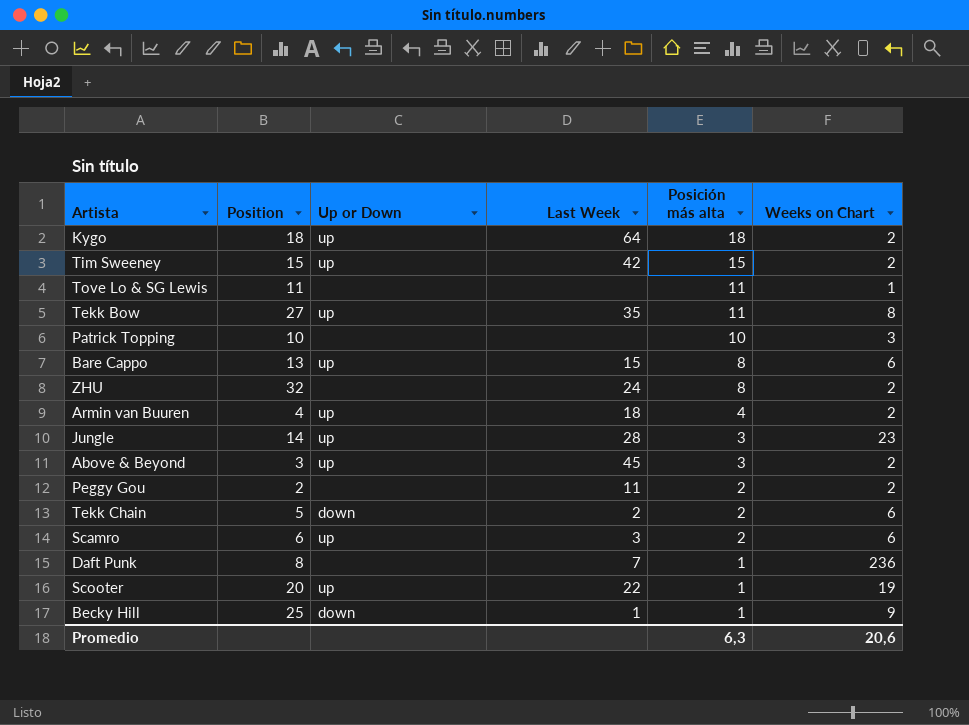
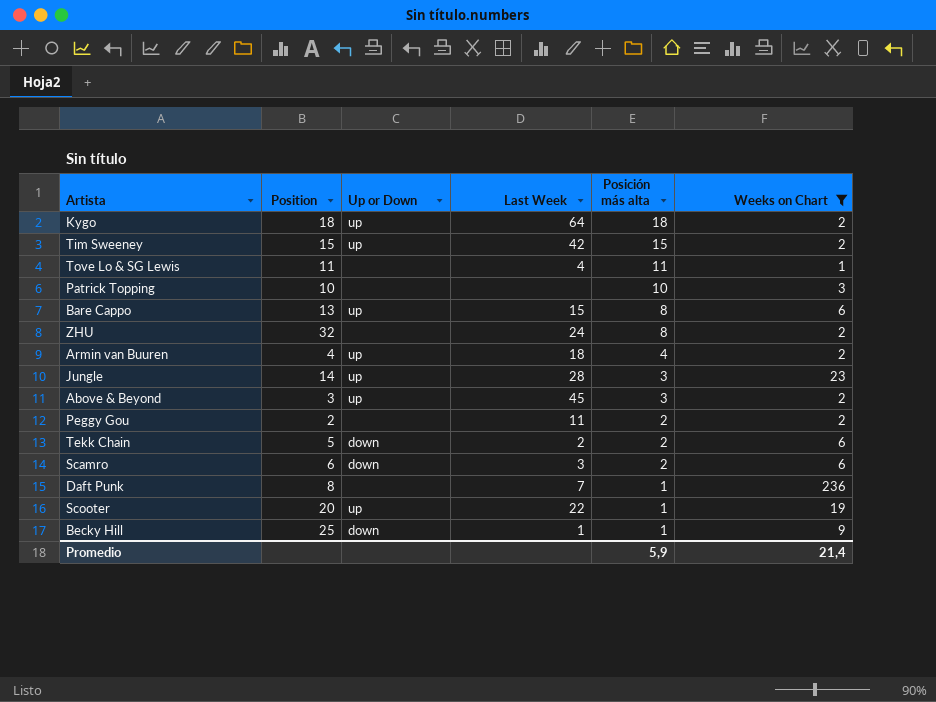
filter: none -> Weeks on Chart != 8
Tove Lo & SG Lewis | Last Week: none -> 4
Scamro | Up or Down: up -> down
Promedio | Posición más alta: 6,3 -> 5,9
Promedio | Weeks on Chart: 20,6 -> 21,4

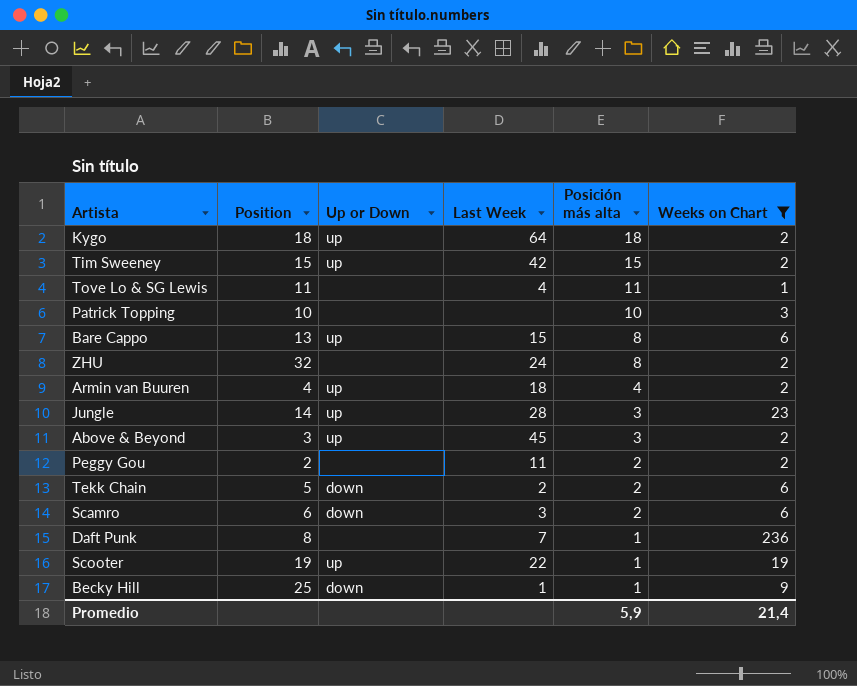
Scooter | Position: 20 -> 19

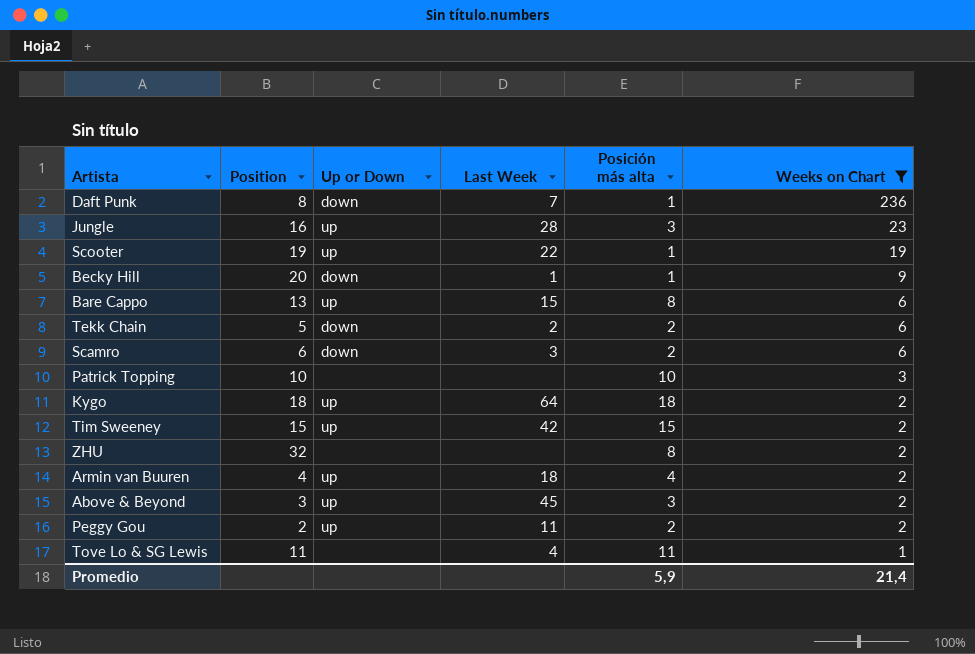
row order: Posición más alta descending -> Weeks on Chart descending
Daft Punk | Up or Down: none -> down
Jungle | Position: 14 -> 16
Becky Hill | Position: 25 -> 20
ZHU | Last Week: 24 -> none
Peggy Gou | Up or Down: none -> up

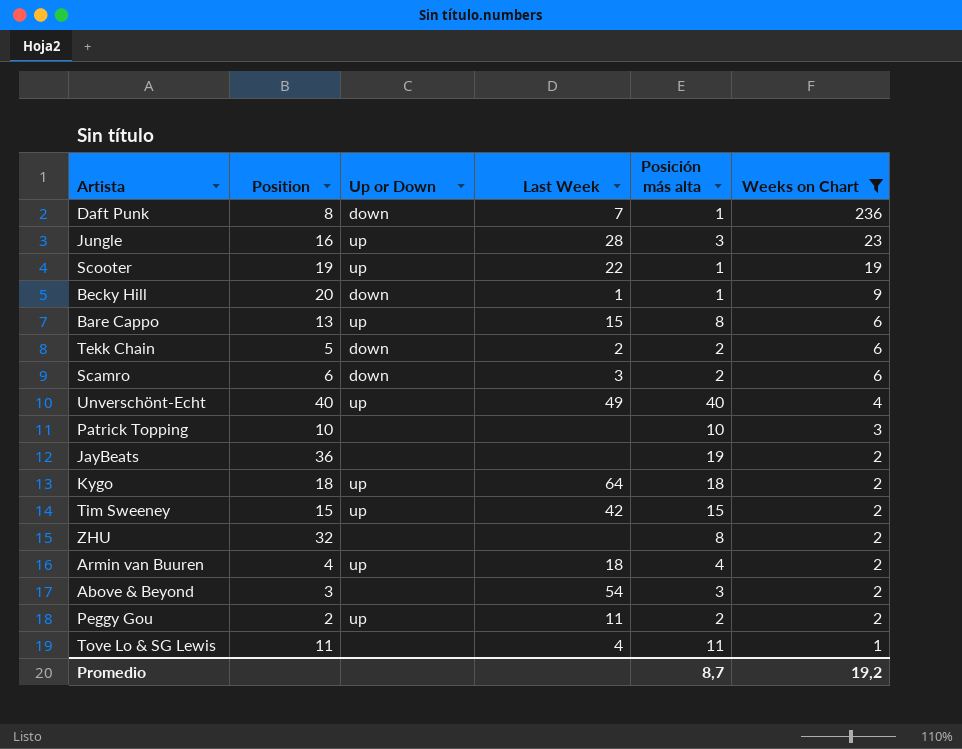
row Unverschönt-Echt: none -> 40 | up | 49 | 40 | 4
row JayBeats: none -> 36 | none | none | 19 | 2
Above & Beyond | Up or Down: up -> none
Above & Beyond | Last Week: 45 -> 54
Promedio | Posición más alta: 5,9 -> 8,7
Promedio | Weeks on Chart: 21,4 -> 19,2

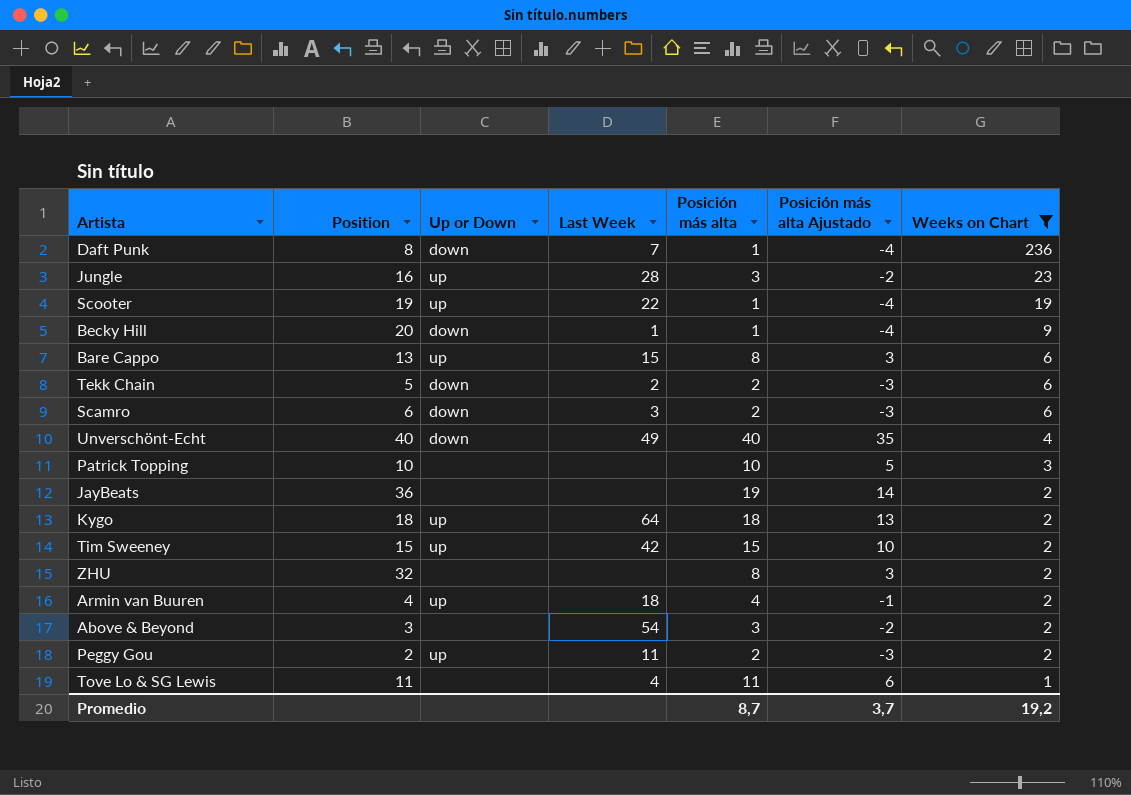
column Posición más alta Ajustado | formula: none -> [Posición más alta] - 5
Unverschönt-Echt | Up or Down: up -> down

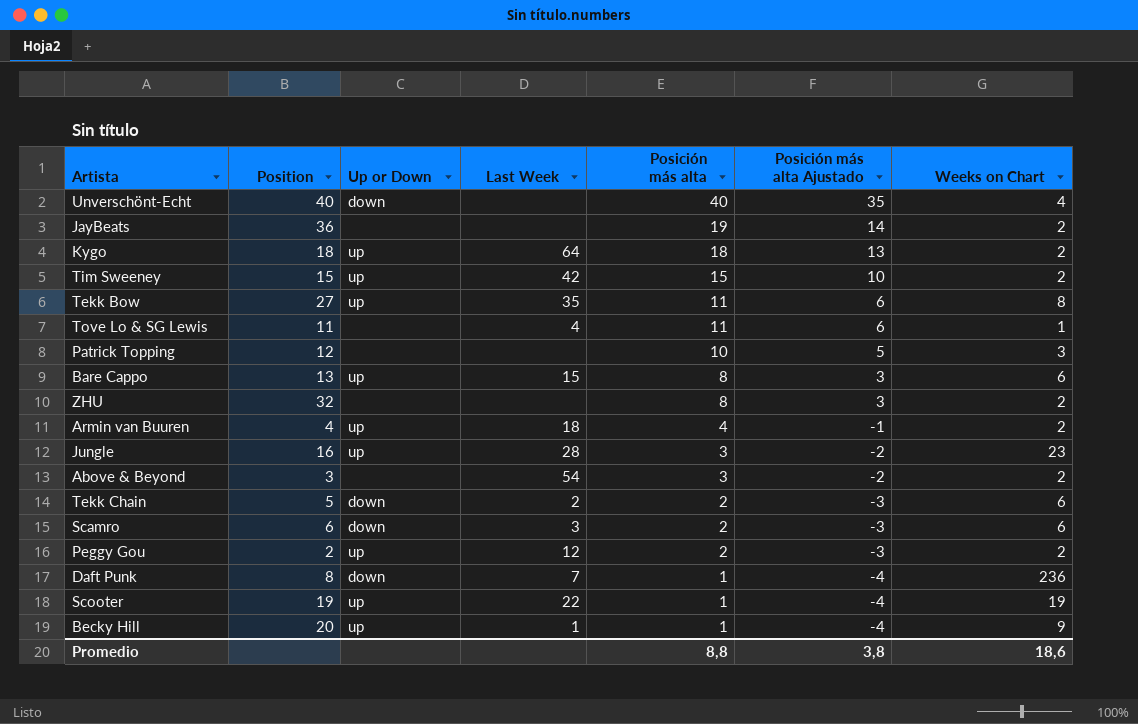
filter: Weeks on Chart != 8 -> none
row order: Weeks on Chart descending -> Posición más alta descending
Unverschönt-Echt | Last Week: 49 -> none
Patrick Topping | Position: 10 -> 12
Peggy Gou | Last Week: 11 -> 12
Becky Hill | Up or Down: down -> up
Promedio | Posición más alta: 8,7 -> 8,8
Promedio | Posición más alta Ajustado: 3,7 -> 3,8
Promedio | Weeks on Chart: 19,2 -> 18,6

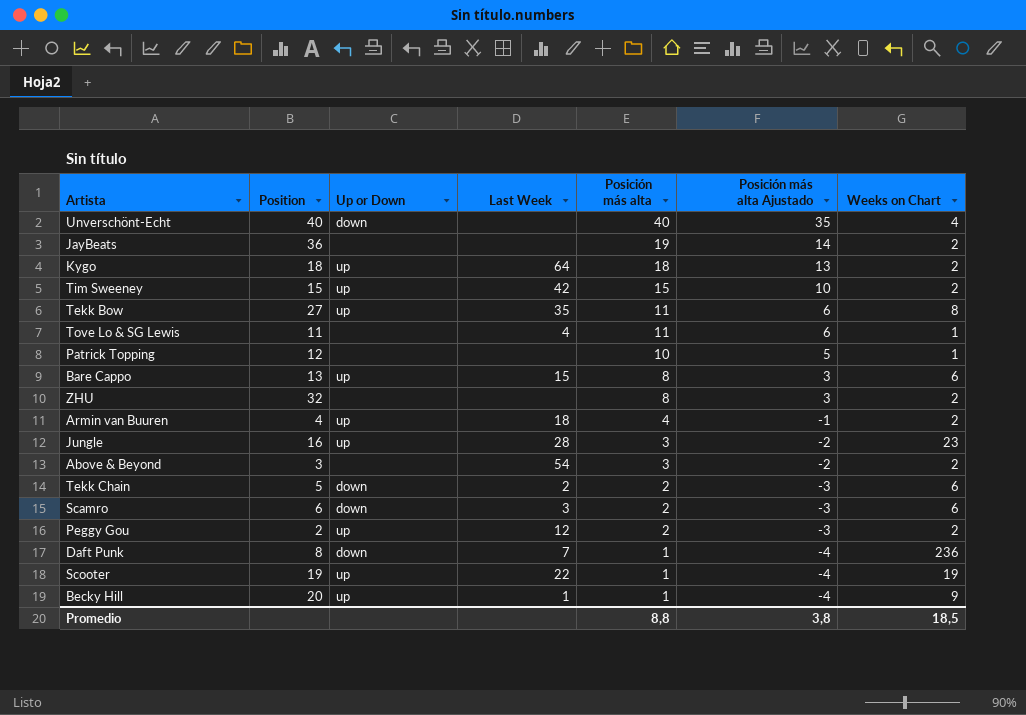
Patrick Topping | Weeks on Chart: 3 -> 1
Promedio | Weeks on Chart: 18,6 -> 18,5

